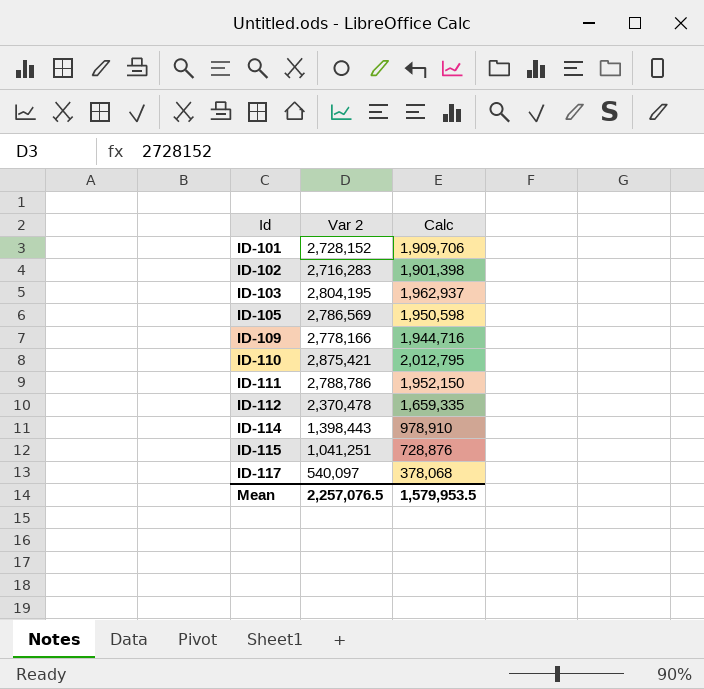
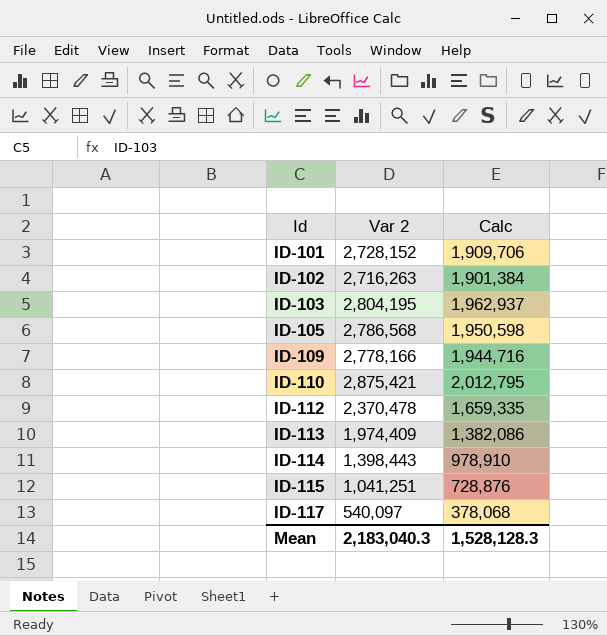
row ID-111: 2,788,786 | 1,952,150 -> none
ID-102 | Var 2: 2,716,283 -> 2,716,263
ID-102 | Calc: 1,901,398 -> 1,901,384
ID-105 | Var 2: 2,786,569 -> 2,786,568
row ID-113: none -> 1,974,409 | 1,382,086
Mean | Var 2: 2,257,076.5 -> 2,183,040.3
Mean | Calc: 1,579,953.5 -> 1,528,128.3

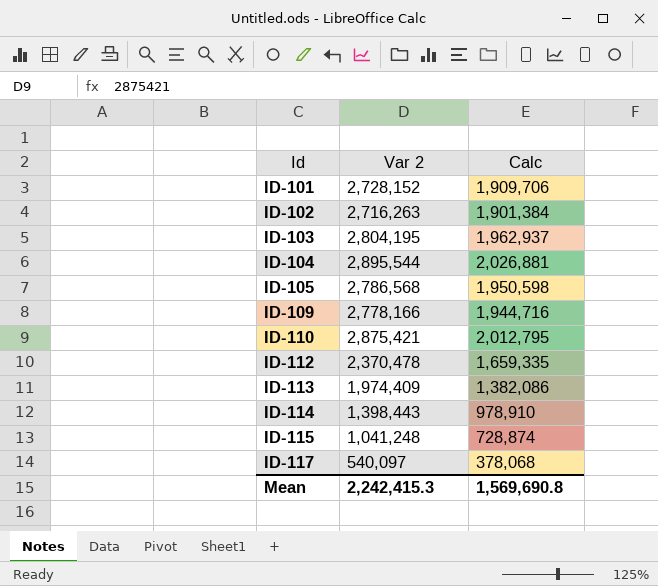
row ID-104: none -> 2,895,544 | 2,026,881
ID-115 | Var 2: 1,041,251 -> 1,041,248
ID-115 | Calc: 728,876 -> 728,874
Mean | Var 2: 2,183,040.3 -> 2,242,415.3
Mean | Calc: 1,528,128.3 -> 1,569,690.8

